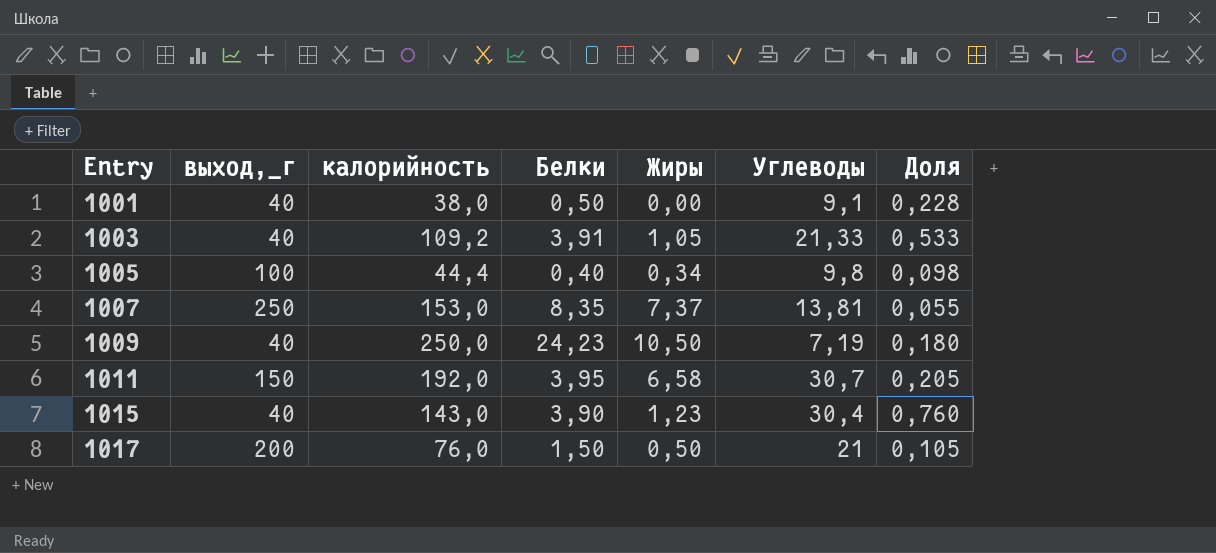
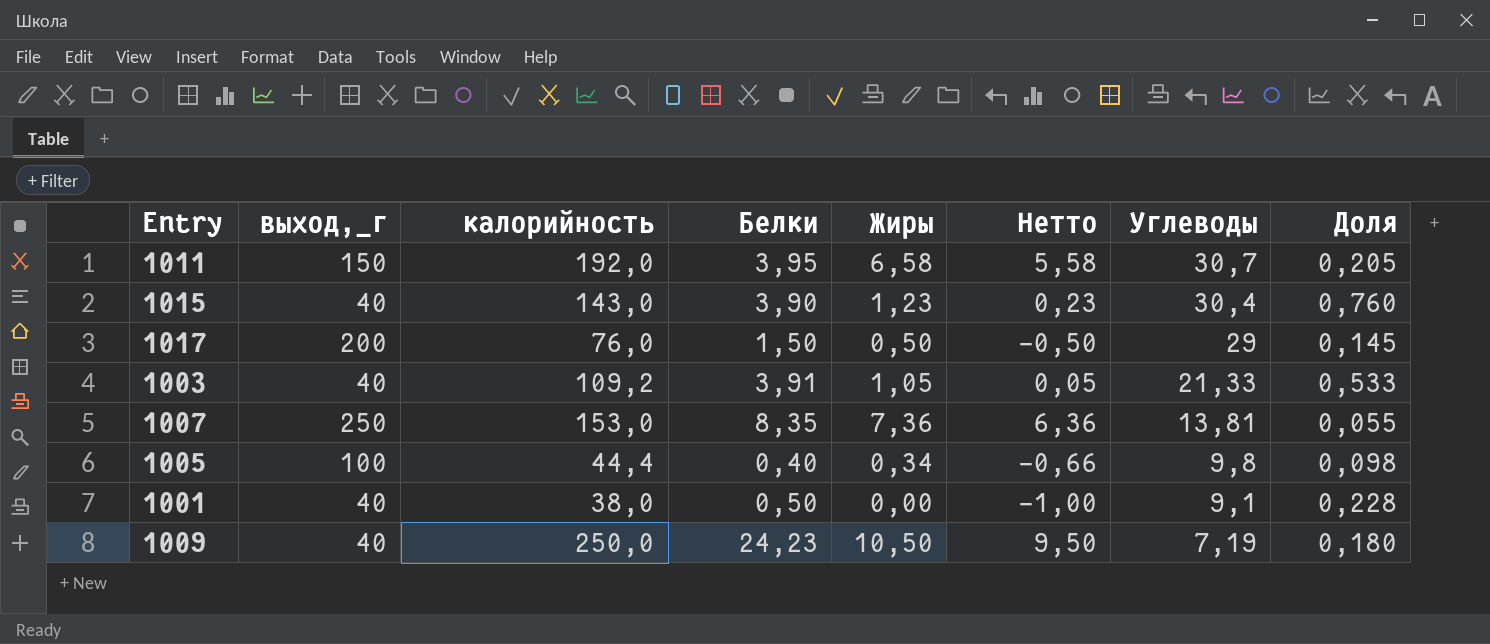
row order: Entry ascending -> Углеводы descending
column Нетто | formula: none -> [Жиры] - 1
1017 | Углеводы: 21 -> 29
1017 | Доля: 0,105 -> 0,145
1007 | Жиры: 7,37 -> 7,36

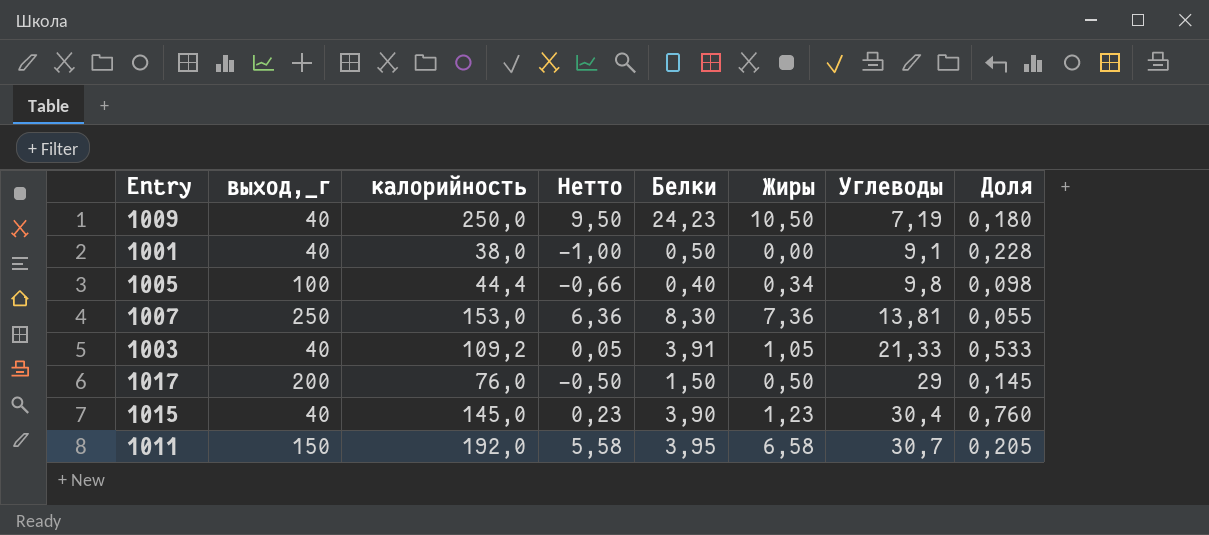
row order: Углеводы descending -> Углеводы ascending
column Нетто | position: 6 -> 4
1007 | Белки: 8,35 -> 8,30
1015 | калорийность: 143,0 -> 145,0

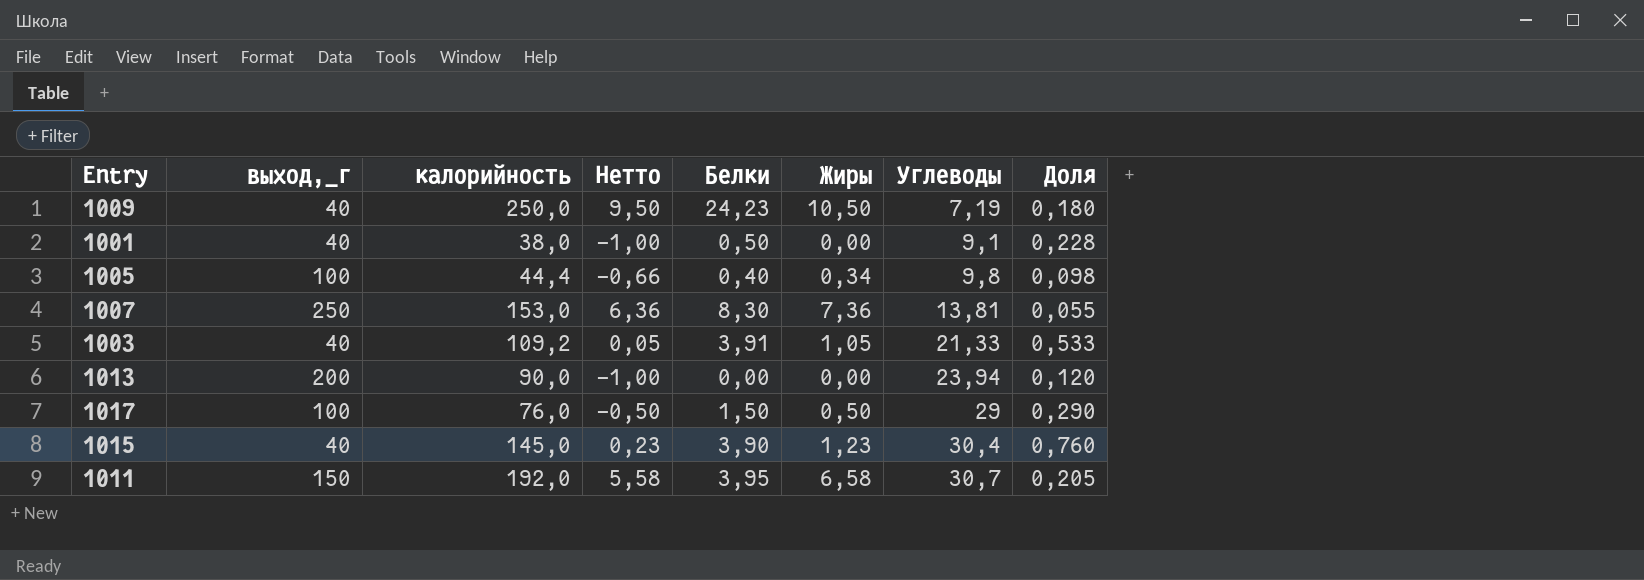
row 1013: none -> 200 | 90,0 | -1,00 | 0,00 | 0,00 | 23,94 | 0,120
1017 | выход,_г: 200 -> 100
1017 | Доля: 0,145 -> 0,290

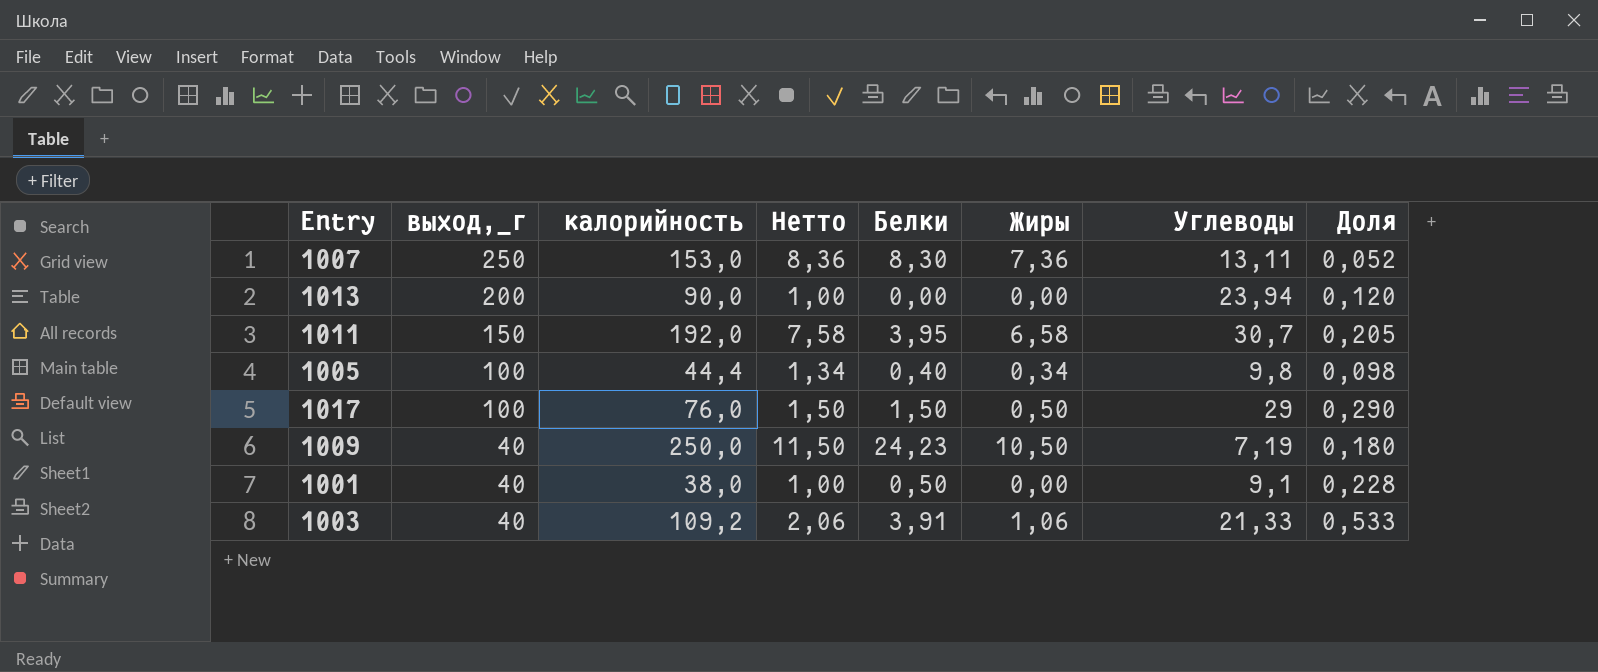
row order: Углеводы ascending -> выход,_г descending
column Нетто | formula: [Жиры] - 1 -> [Жиры] + 1
row 1015: 40 | 145,0 | 0,23 | 3,90 | 1,23 | 30,4 | 0,760 -> none
1007 | Углеводы: 13,81 -> 13,11
1007 | Доля: 0,055 -> 0,052
1003 | Жиры: 1,05 -> 1,06

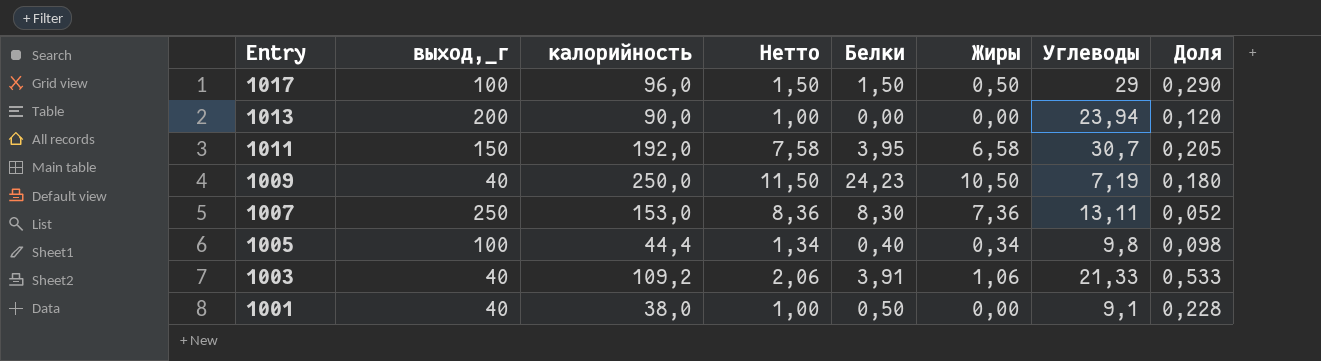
row order: выход,_г descending -> Entry descending
1017 | калорийность: 76,0 -> 96,0

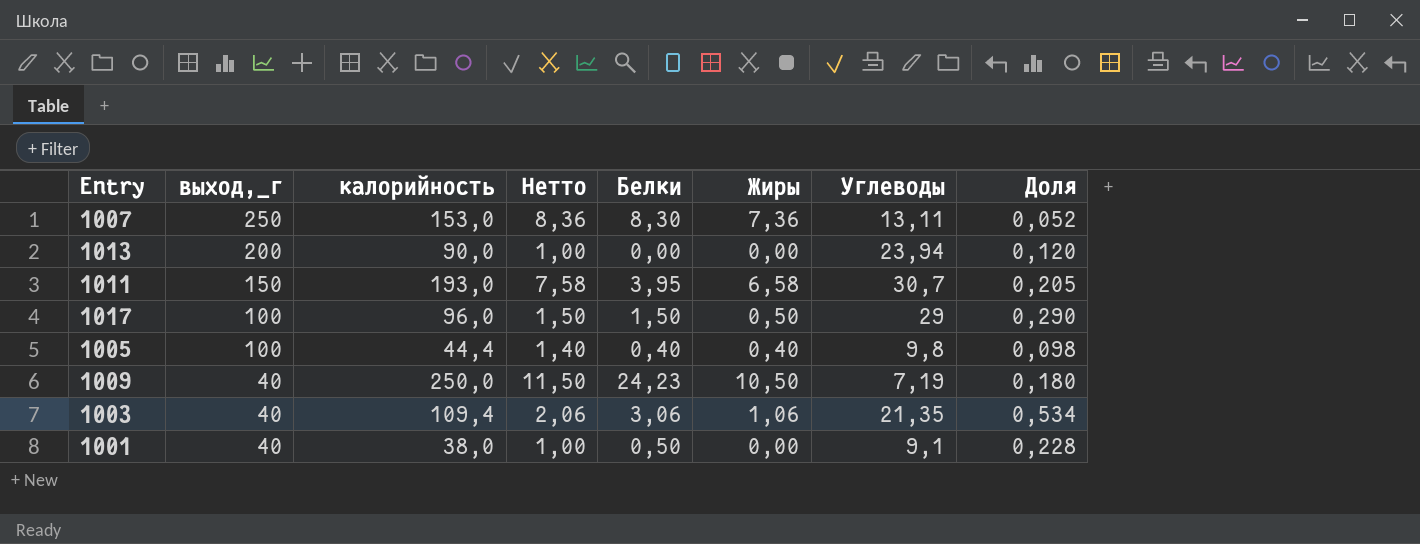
row order: Entry descending -> выход,_г descending
1011 | калорийность: 192,0 -> 193,0
1005 | Нетто: 1,34 -> 1,40
1005 | Жиры: 0,34 -> 0,40
1003 | калорийность: 109,2 -> 109,4
1003 | Белки: 3,91 -> 3,06
1003 | Углеводы: 21,33 -> 21,35
1003 | Доля: 0,533 -> 0,534

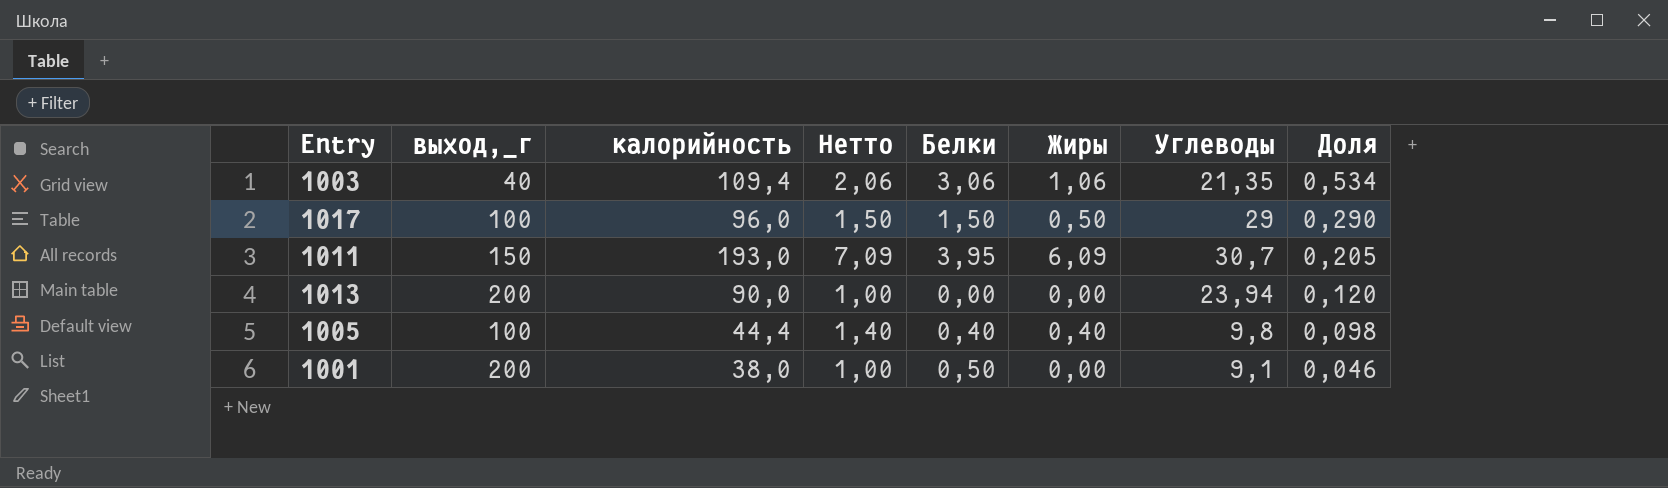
row order: выход,_г descending -> Доля descending
row 1007: 250 | 153,0 | 8,36 | 8,30 | 7,36 | 13,11 | 0,052 -> none
row 1009: 40 | 250,0 | 11,50 | 24,23 | 10,50 | 7,19 | 0,180 -> none
1011 | Нетто: 7,58 -> 7,09
1011 | Жиры: 6,58 -> 6,09
1001 | выход,_г: 40 -> 200
1001 | Доля: 0,228 -> 0,046

